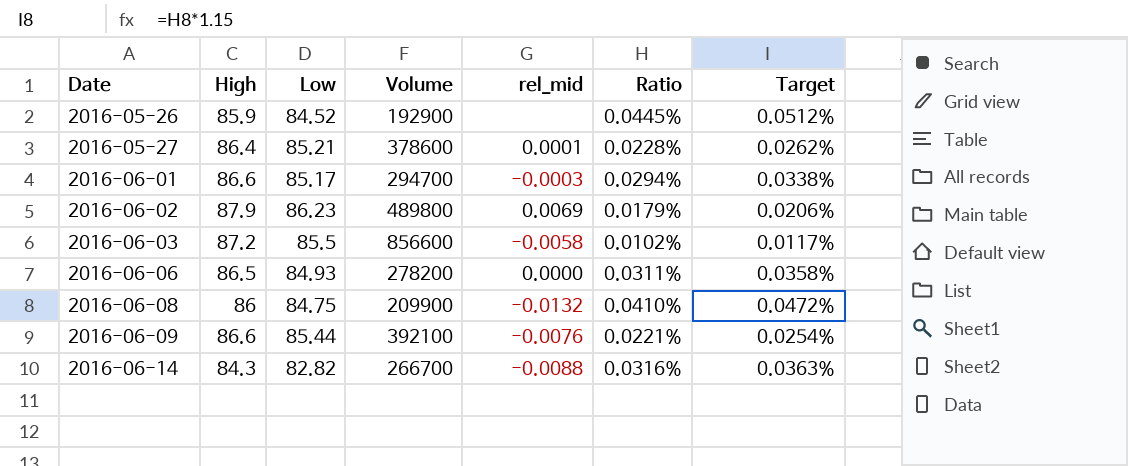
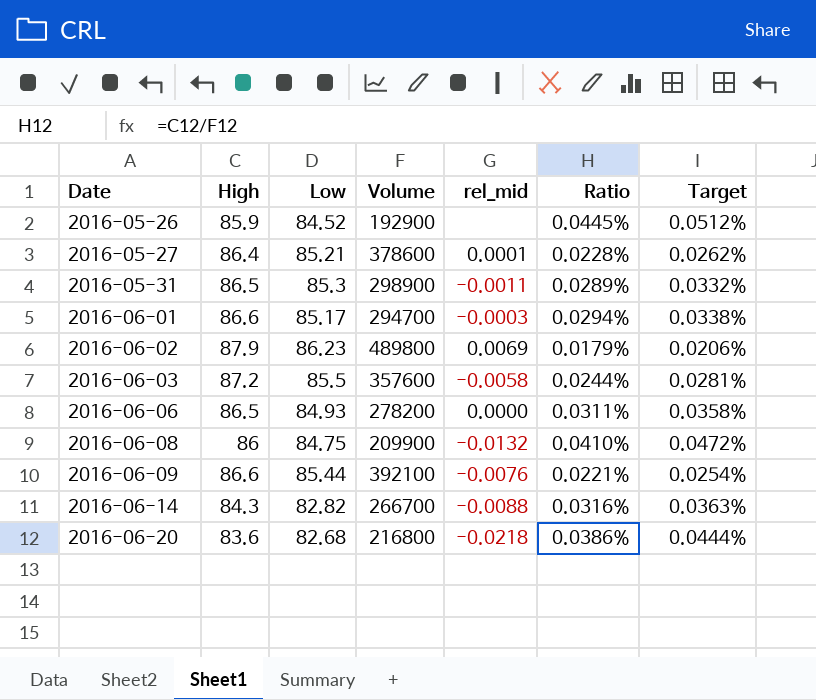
row 2016-05-31: none -> 86.5 | 85.3 | 298900 | -0.0011 | 0.0289% | 0.0332%
2016-06-03 | Volume: 856600 -> 357600
2016-06-03 | Ratio: 0.0102% -> 0.0244%
2016-06-03 | Target: 0.0117% -> 0.0281%
row 2016-06-20: none -> 83.6 | 82.68 | 216800 | -0.0218 | 0.0386% | 0.0444%

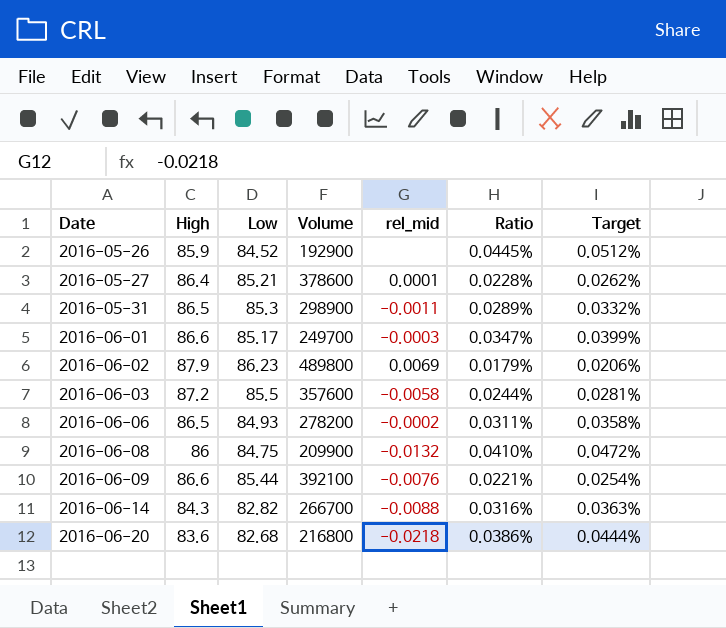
2016-06-01 | Volume: 294700 -> 249700
2016-06-01 | Ratio: 0.0294% -> 0.0347%
2016-06-01 | Target: 0.0338% -> 0.0399%
2016-06-06 | rel_mid: 0.0000 -> -0.0002

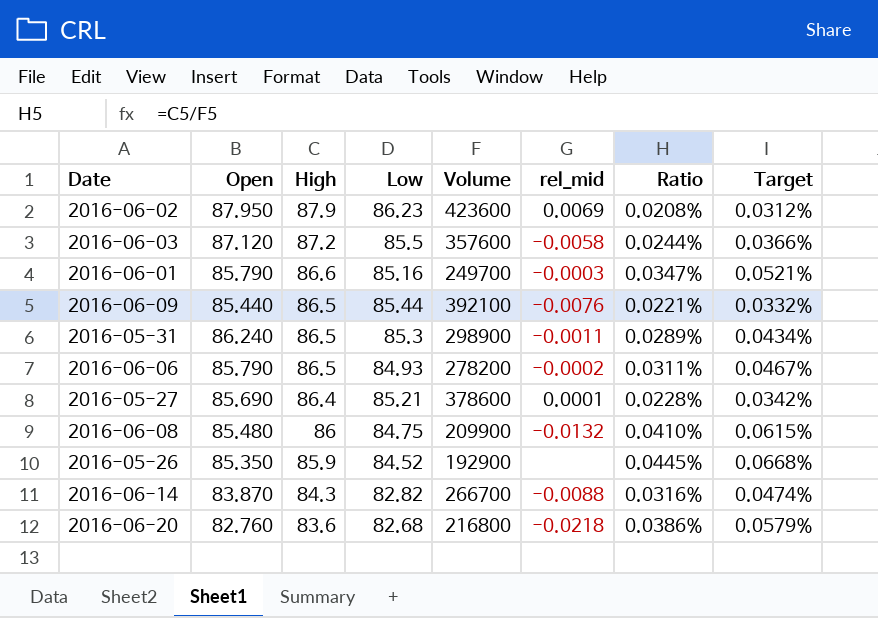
row order: Date ascending -> High descending
column Open | position: none -> 2
column Target | formula: [Ratio] * 1.15 -> [Ratio] * 1.5
2016-06-02 | Volume: 489800 -> 423600
2016-06-02 | Ratio: 0.0179% -> 0.0208%
2016-06-01 | Low: 85.17 -> 85.16
2016-06-09 | High: 86.6 -> 86.5

